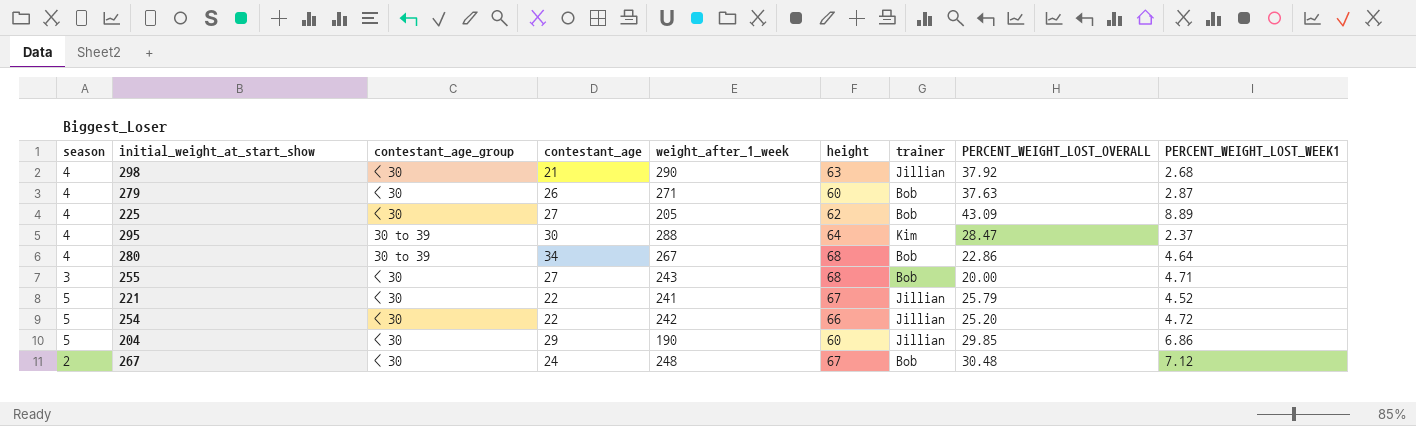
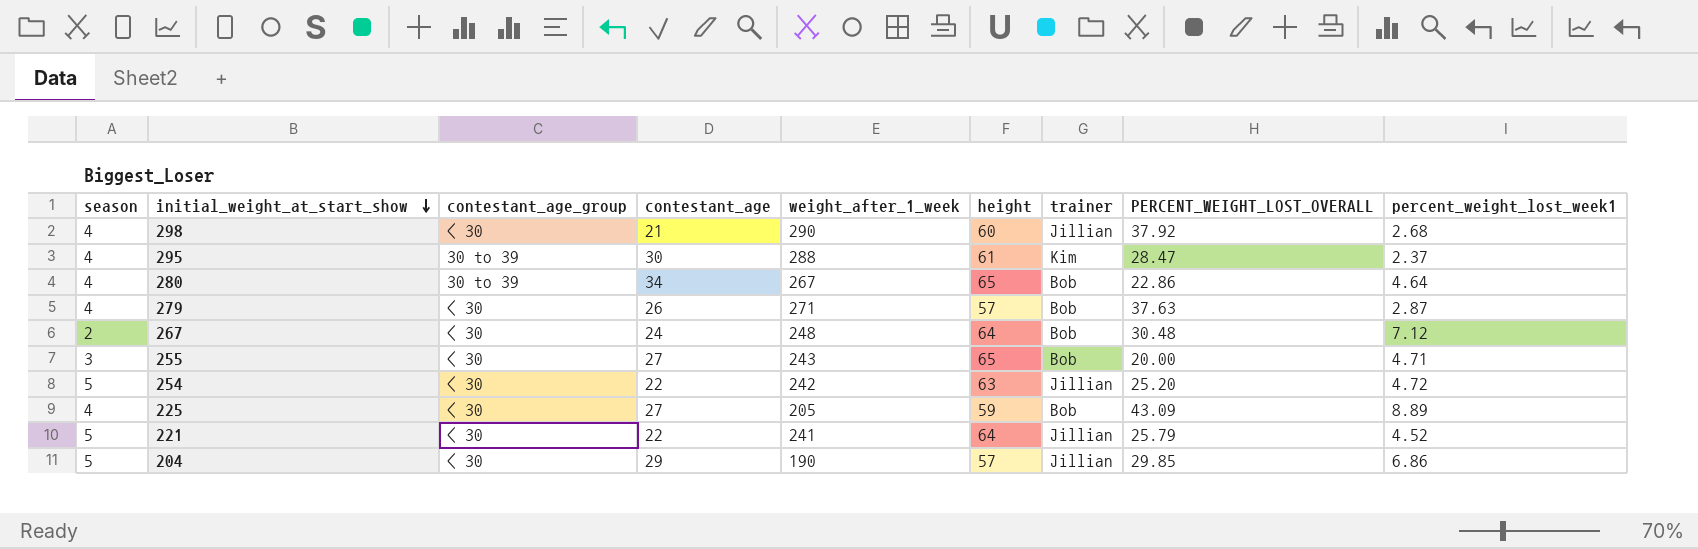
row order: none -> initial_weight_at_start_show descending
column name: PERCENT_WEIGHT_LOST_WEEK1 -> percent_weight_lost_week1
298 | height: 63 -> 60
295 | height: 64 -> 61
280 | height: 68 -> 65
279 | height: 60 -> 57
267 | height: 67 -> 64
255 | height: 68 -> 65
254 | height: 66 -> 63
225 | height: 62 -> 59
221 | height: 67 -> 64
204 | height: 60 -> 57

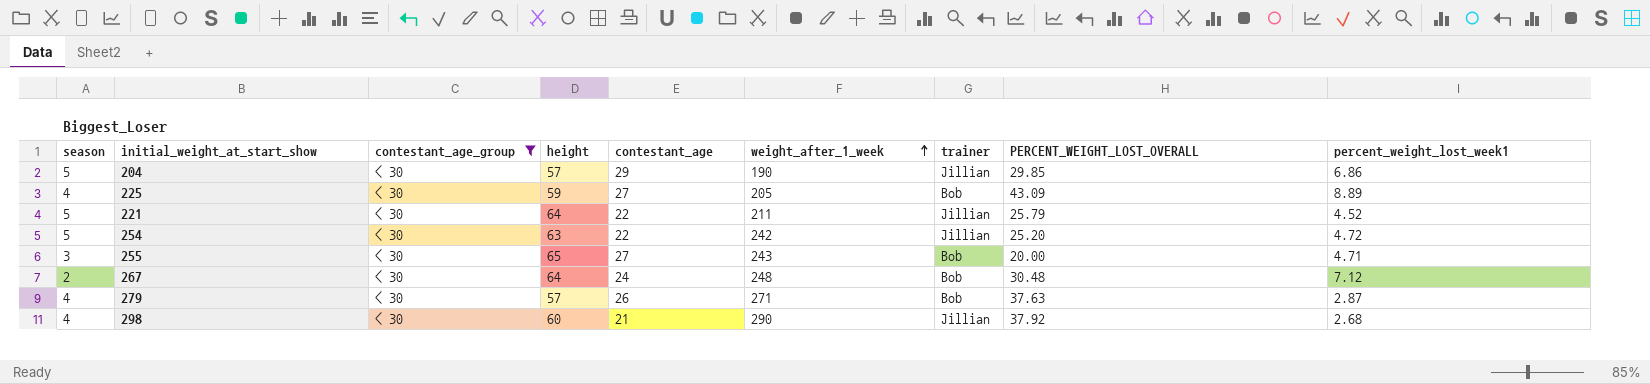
filter: none -> contestant_age_group = < 30
row order: initial_weight_at_start_show descending -> weight_after_1_week ascending
column height | position: 6 -> 4
221 | weight_after_1_week: 241 -> 211

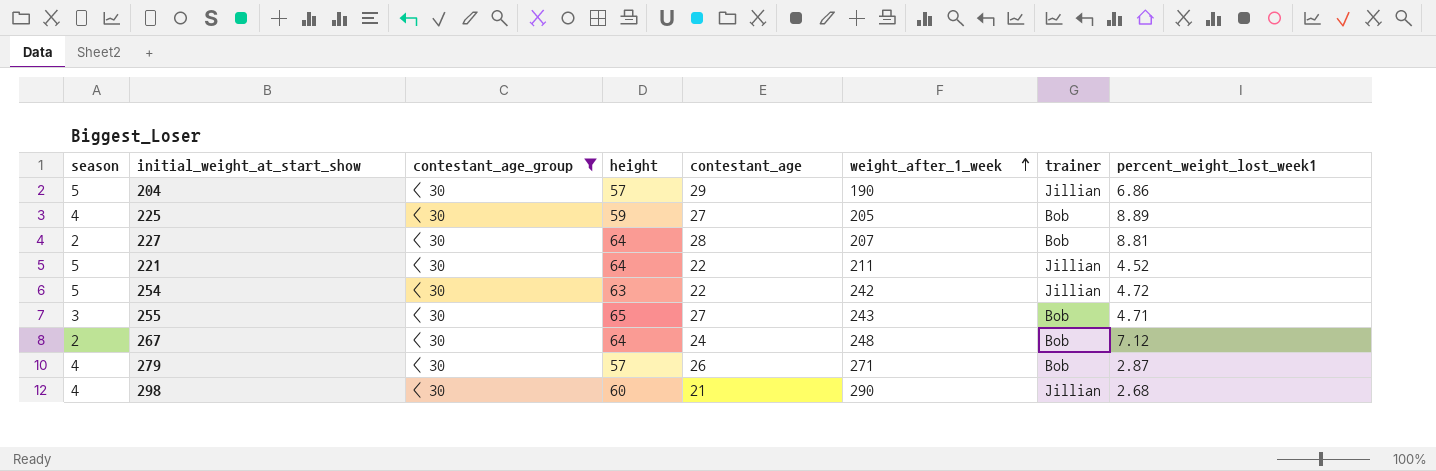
column PERCENT_WEIGHT_LOST_OVERALL | position: 8 -> none
row 227: none -> 2 | < 30 | 64 | 28 | 207 | Bob | 8.81

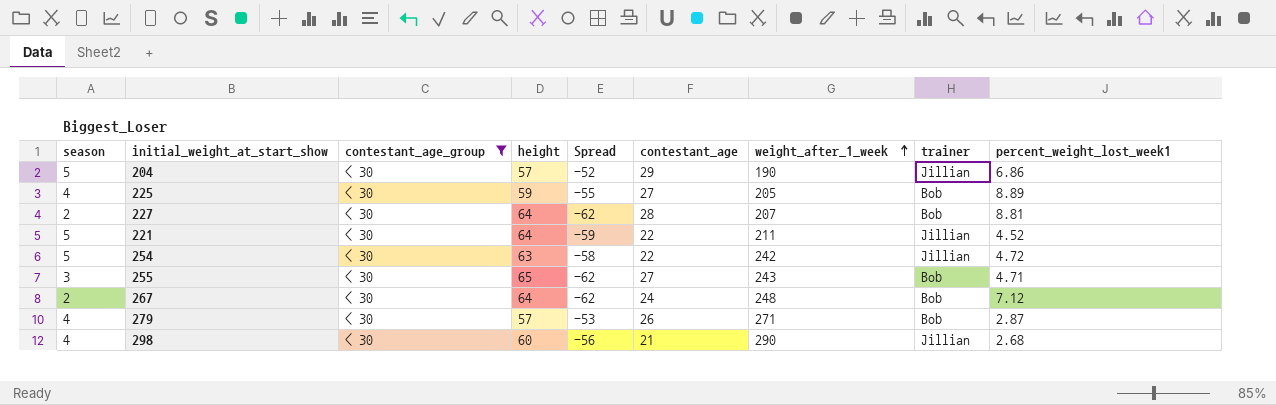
column Spread | formula: none -> [season] - [height]

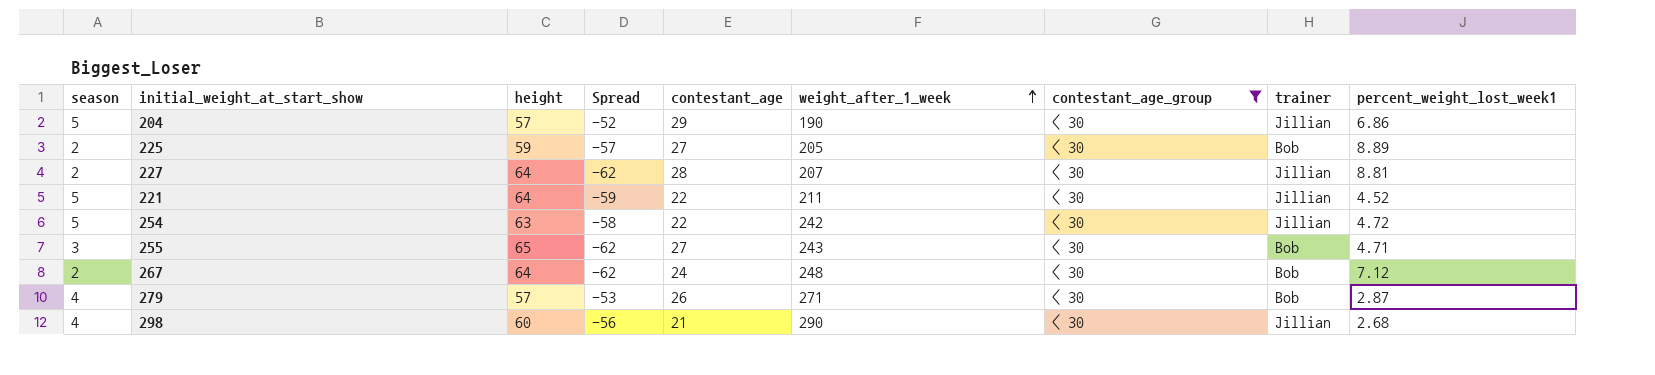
column contestant_age_group | position: 3 -> 7
225 | season: 4 -> 2
225 | Spread: -55 -> -57
227 | trainer: Bob -> Jillian

